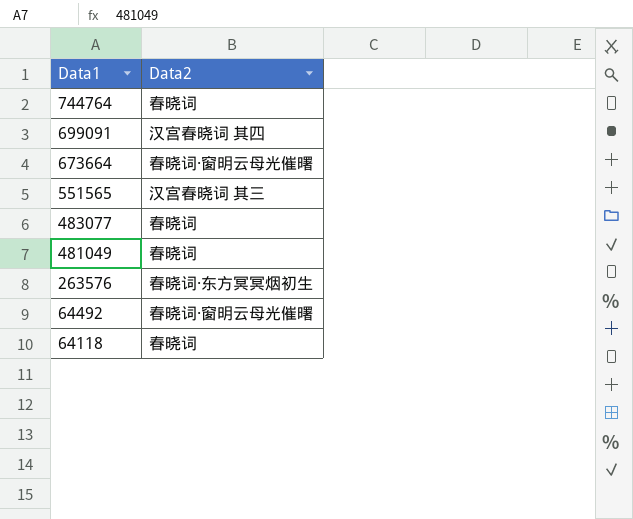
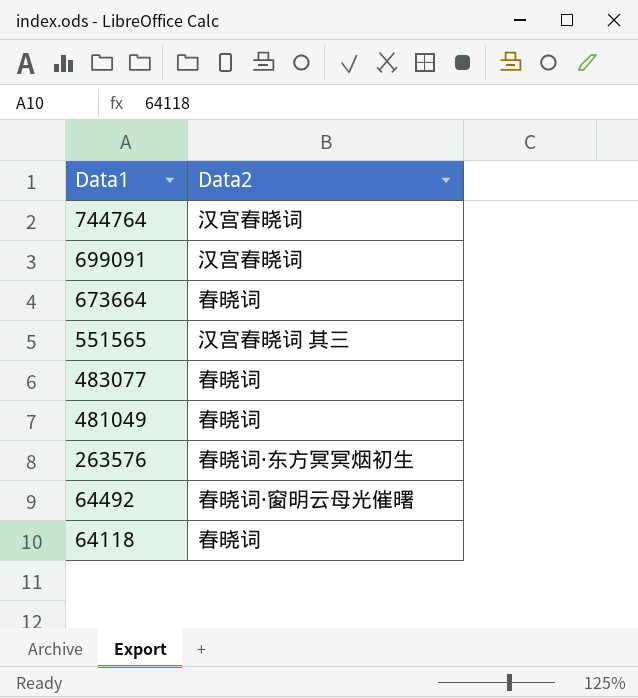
744764 | Data2: 春晓词 -> 汉宫春晓词
699091 | Data2: 汉宫春晓词 其四 -> 汉宫春晓词
673664 | Data2: 春晓词·窗明云母光催曙 -> 春晓词

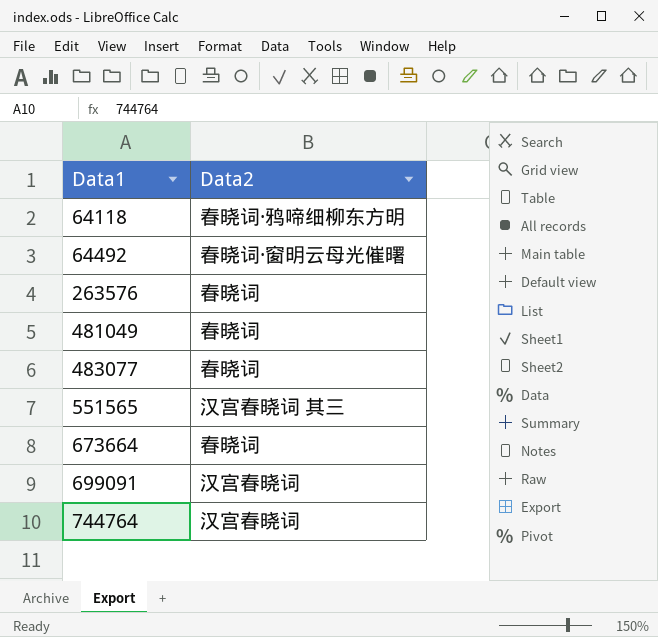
row order: Data1 descending -> Data1 ascending
64118 | Data2: 春晓词 -> 春晓词·鸦啼细柳东方明
263576 | Data2: 春晓词·东方冥冥烟初生 -> 春晓词

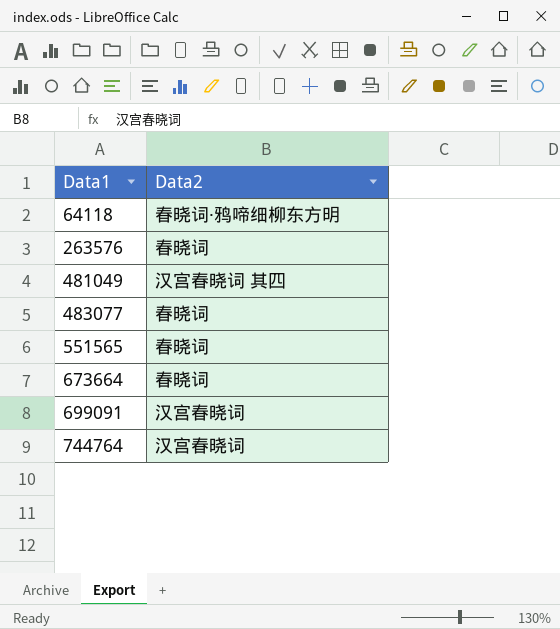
row 64492: 春晓词·窗明云母光催曙 -> none
481049 | Data2: 春晓词 -> 汉宫春晓词 其四
551565 | Data2: 汉宫春晓词 其三 -> 春晓词

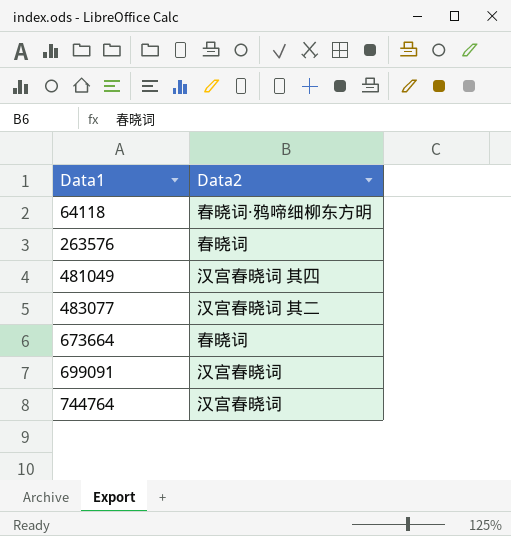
row 551565: 春晓词 -> none
483077 | Data2: 春晓词 -> 汉宫春晓词 其二

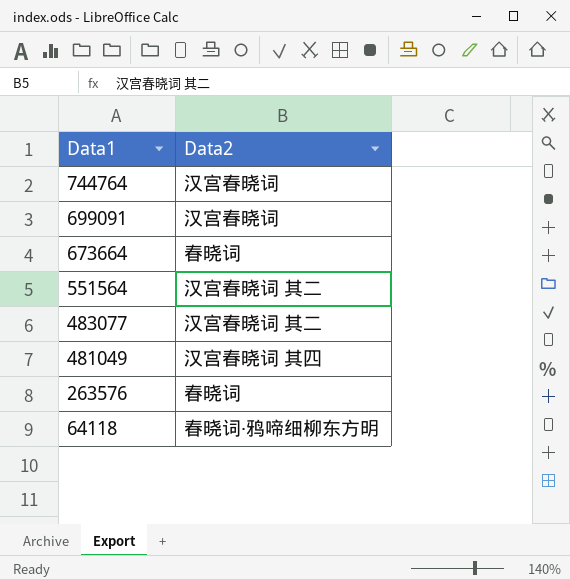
row order: Data1 ascending -> Data1 descending
row 551564: none -> 汉宫春晓词 其二

